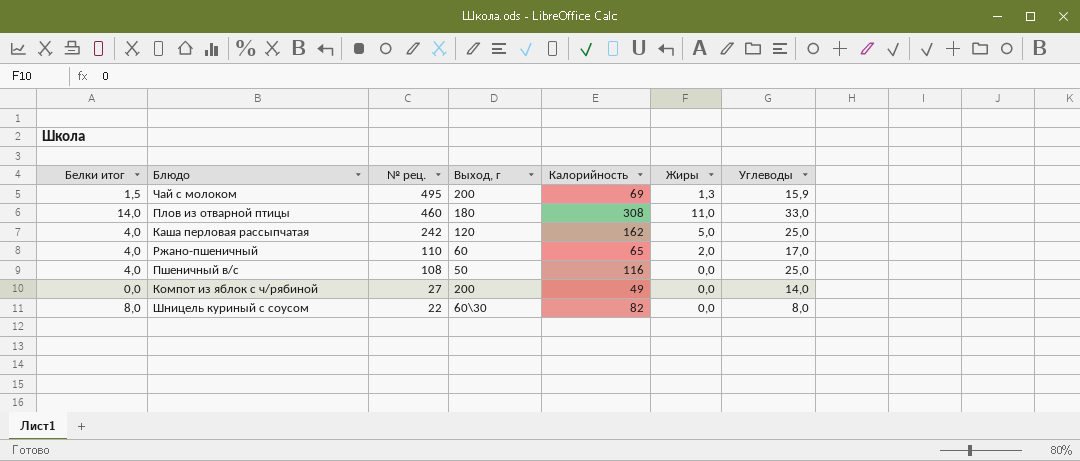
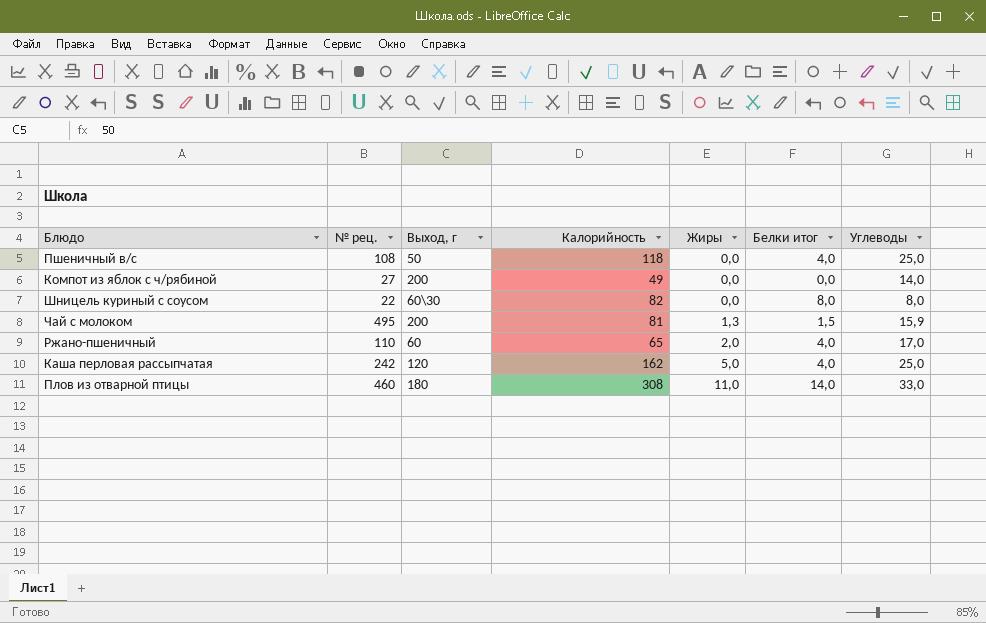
row order: № рец. descending -> Жиры ascending
column Белки итог | position: 1 -> 6
Пшеничный в/с | Калорийность: 116 -> 118
Чай с молоком | Калорийность: 69 -> 81

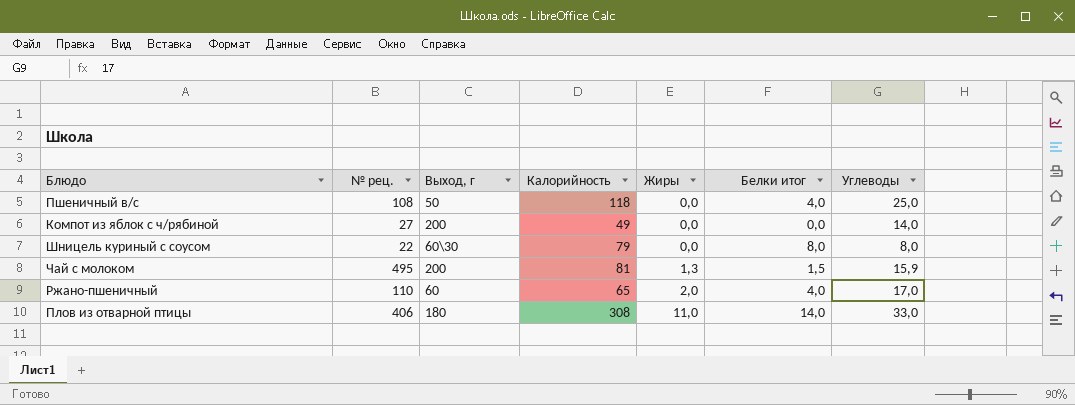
row Каша перловая рассыпчатая: 242 | 120 | 162 | 5,0 | 4,0 | 25,0 -> none
Шницель куриный с соусом | Калорийность: 82 -> 79
Плов из отварной птицы | № рец.: 460 -> 406

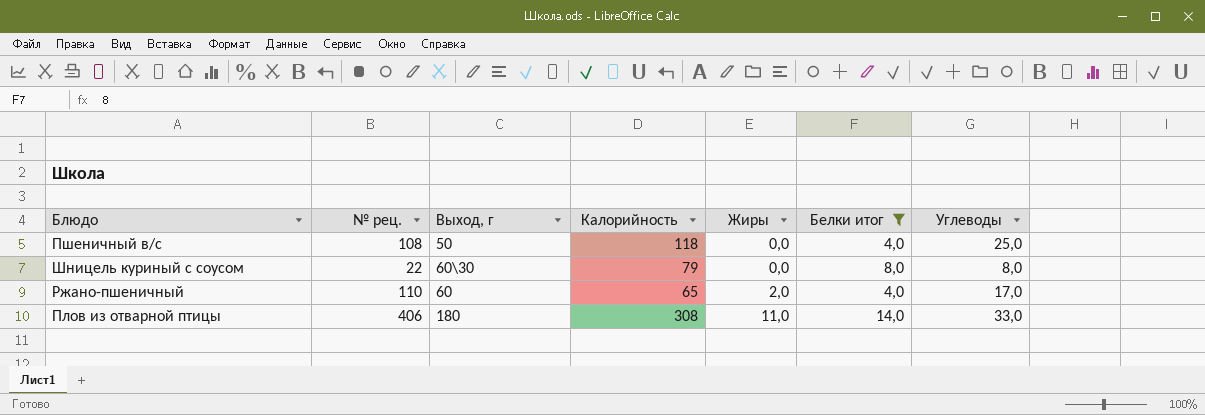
filter: none -> Белки итог >= 4,0

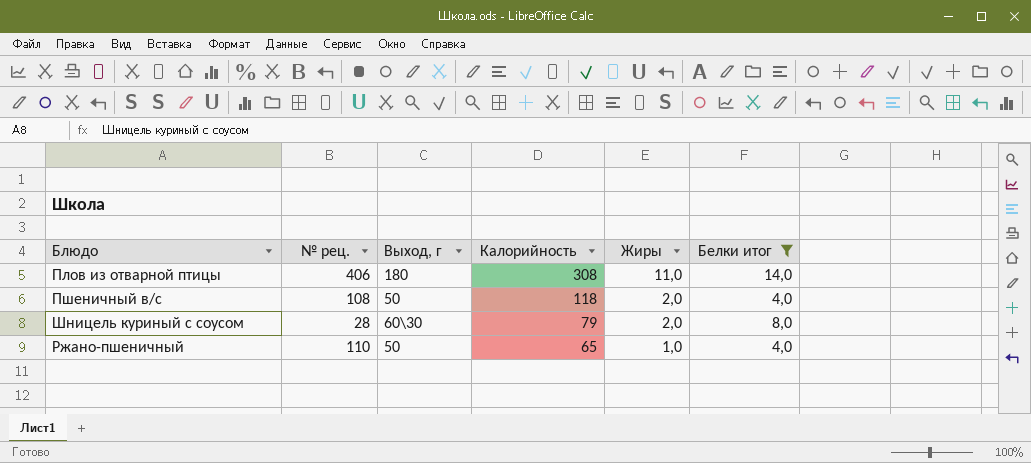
row order: Жиры ascending -> Калорийность descending
column Углеводы | position: 7 -> none
Пшеничный в/с | Жиры: 0,0 -> 2,0
Шницель куриный с соусом | № рец.: 22 -> 28
Шницель куриный с соусом | Жиры: 0,0 -> 2,0
Ржано-пшеничный | Выход, г: 60 -> 50
Ржано-пшеничный | Жиры: 2,0 -> 1,0

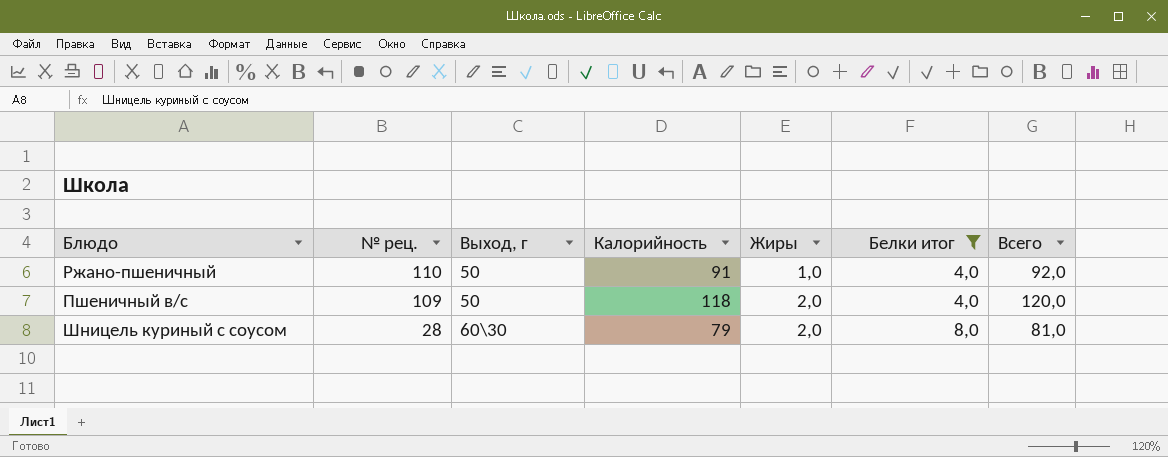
row order: Калорийность descending -> № рец. descending
column Всего | formula: none -> [Калорийность] + [Жиры]
row Плов из отварной птицы: 406 | 180 | 308 | 11,0 | 14,0 -> none
Ржано-пшеничный | Калорийность: 65 -> 91
Пшеничный в/с | № рец.: 108 -> 109

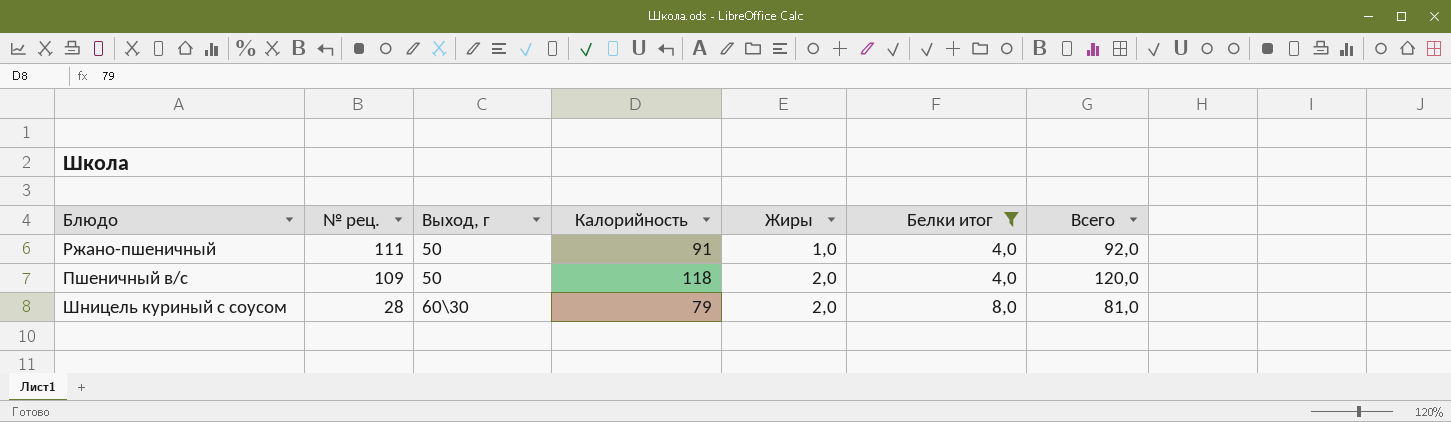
Ржано-пшеничный | № рец.: 110 -> 111

